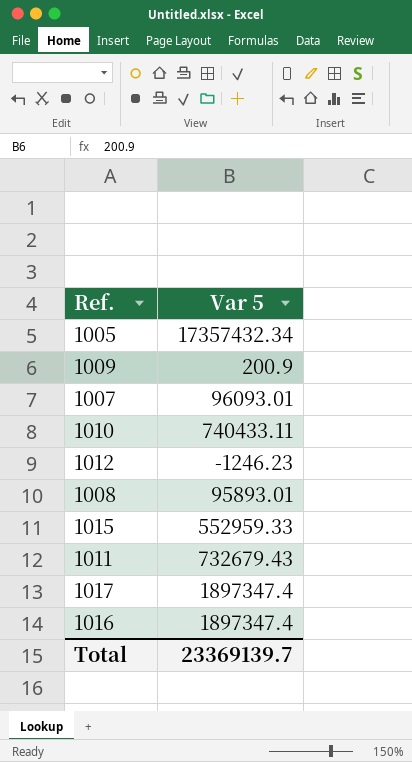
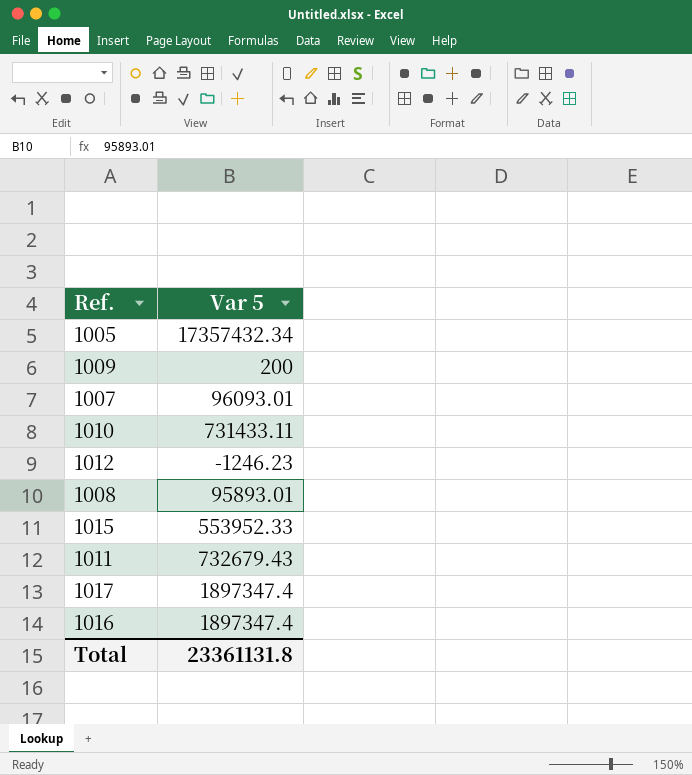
1009 | Var 5: 200.9 -> 200
1010 | Var 5: 740433.11 -> 731433.11
1015 | Var 5: 552959.33 -> 553952.33
Total | Var 5: 23369139.7 -> 23361131.8

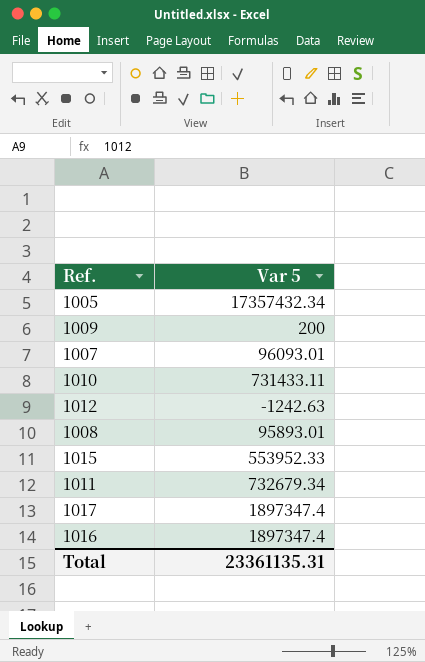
1012 | Var 5: -1246.23 -> -1242.63
1011 | Var 5: 732679.43 -> 732679.34
Total | Var 5: 23361131.8 -> 23361135.31

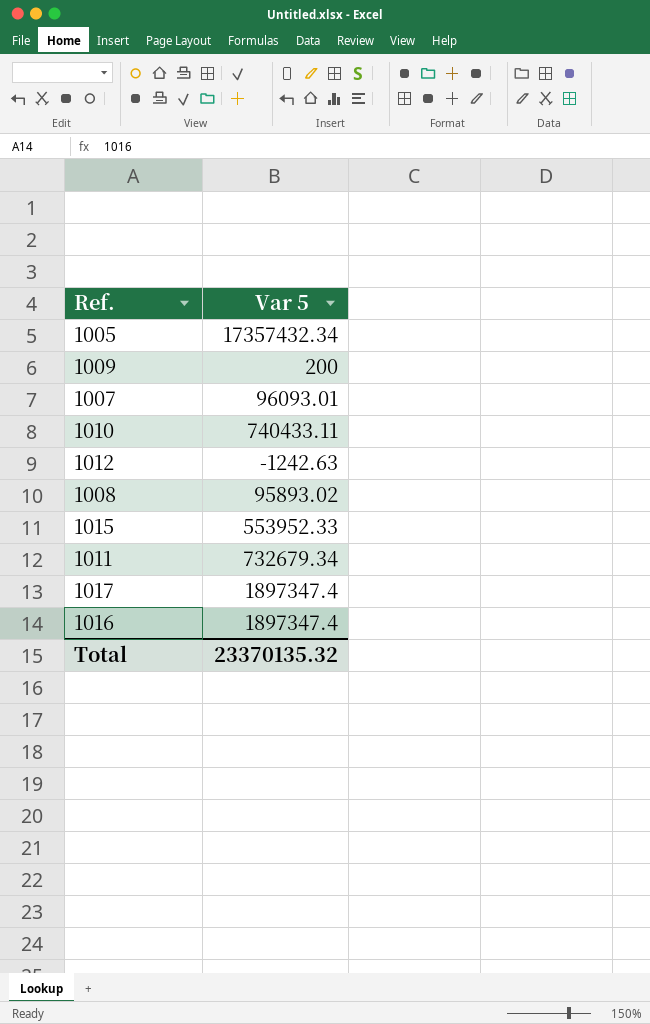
1010 | Var 5: 731433.11 -> 740433.11
1008 | Var 5: 95893.01 -> 95893.02
Total | Var 5: 23361135.31 -> 23370135.32

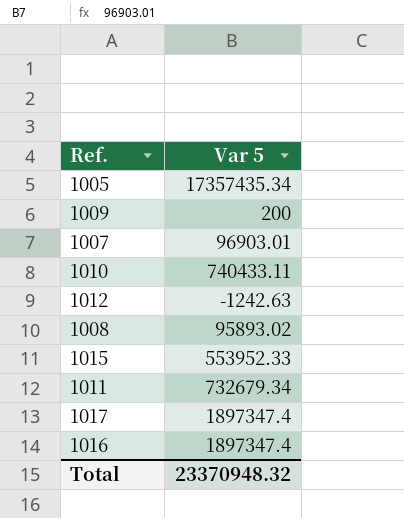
1005 | Var 5: 17357432.34 -> 17357435.34
1007 | Var 5: 96093.01 -> 96903.01
Total | Var 5: 23370135.32 -> 23370948.32

